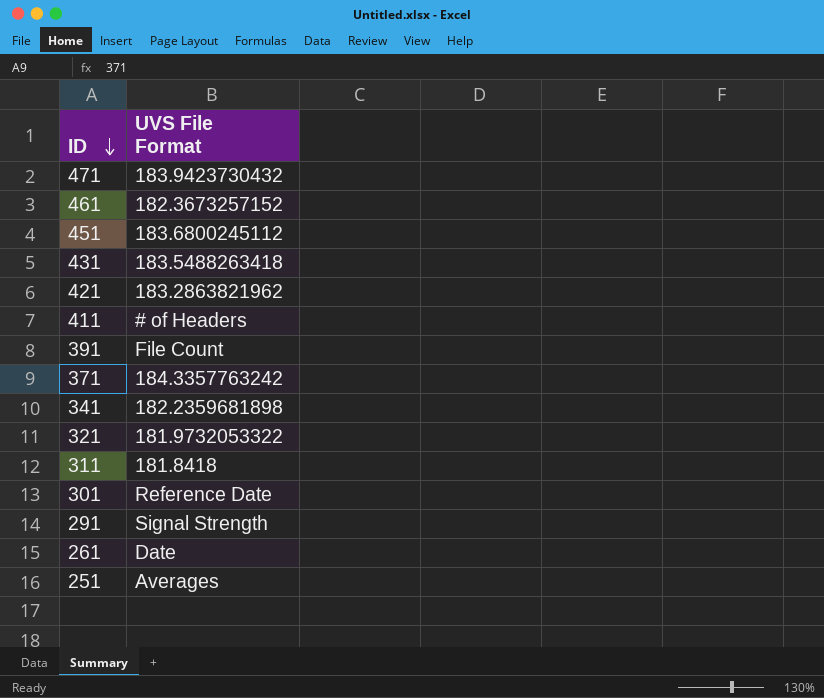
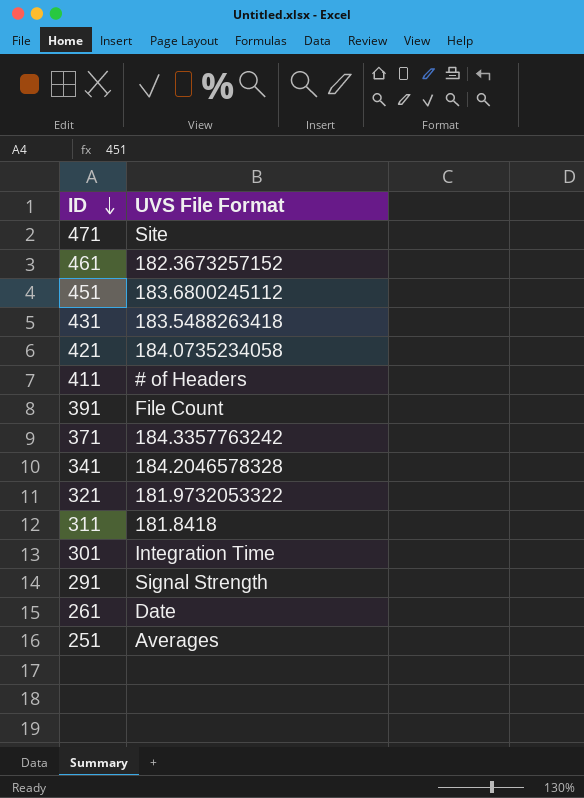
471 | UVS File Format: 183.9423730432 -> Site
421 | UVS File Format: 183.2863821962 -> 184.0735234058
341 | UVS File Format: 182.2359681898 -> 184.2046578328
301 | UVS File Format: Reference Date -> Integration Time

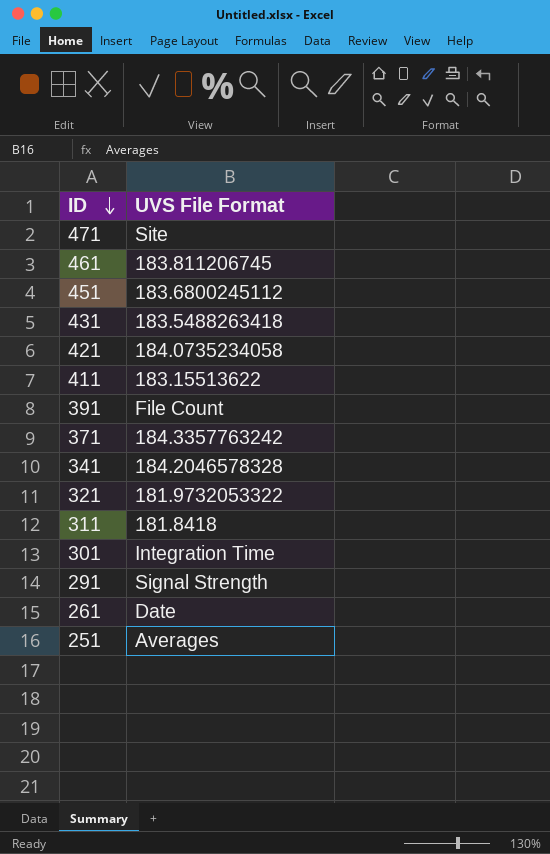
461 | UVS File Format: 182.3673257152 -> 183.811206745
411 | UVS File Format: # of Headers -> 183.15513622

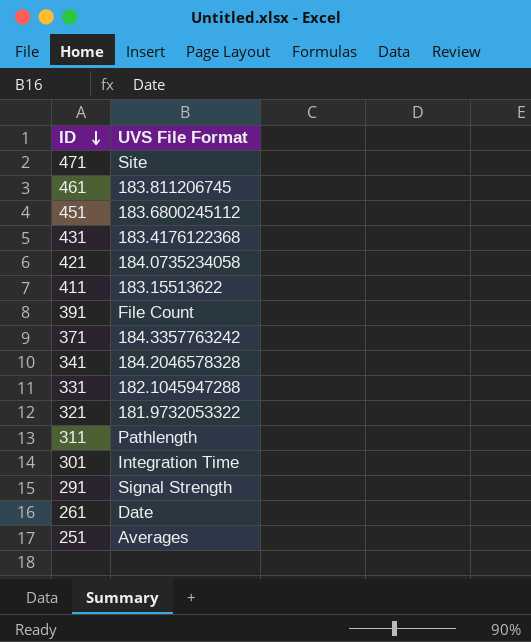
431 | UVS File Format: 183.5488263418 -> 183.4176122368
row 331: none -> 182.1045947288
311 | UVS File Format: 181.8418 -> Pathlength

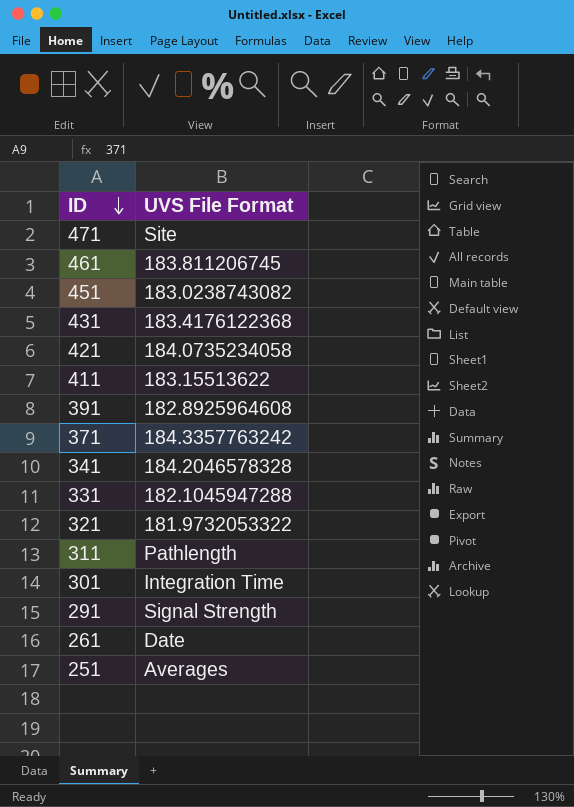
451 | UVS File Format: 183.6800245112 -> 183.0238743082
391 | UVS File Format: File Count -> 182.8925964608

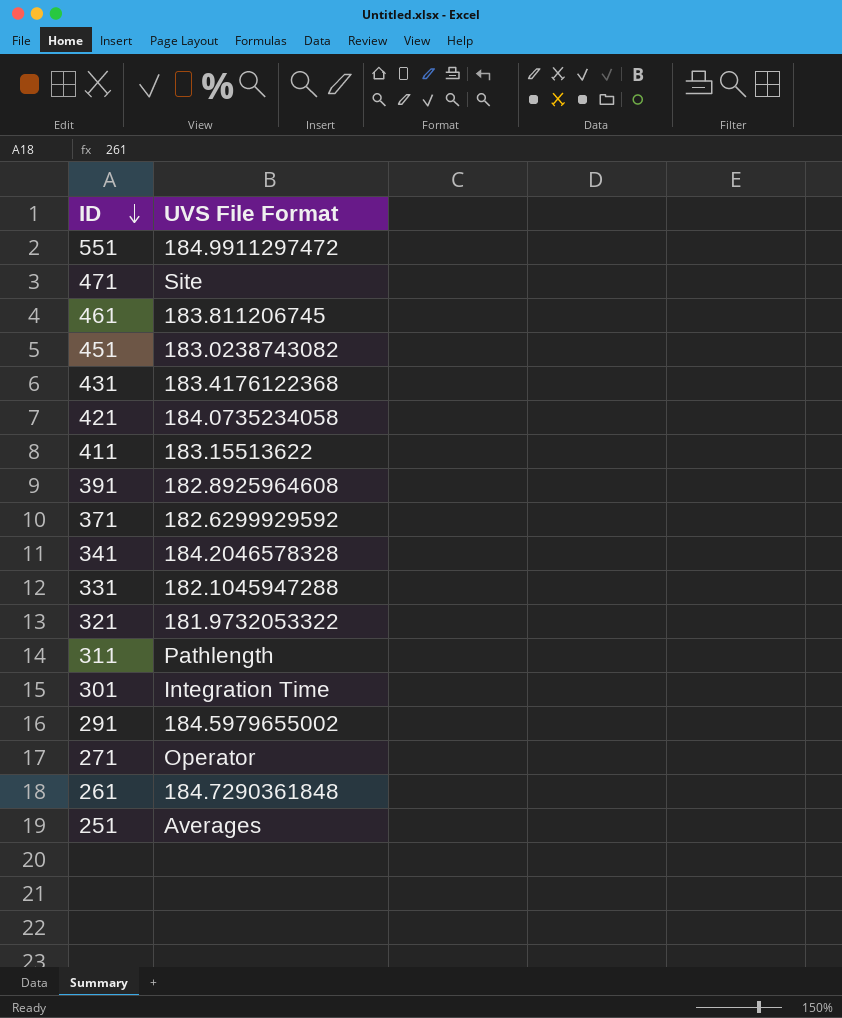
row 551: none -> 184.9911297472
371 | UVS File Format: 184.3357763242 -> 182.6299929592
291 | UVS File Format: Signal Strength -> 184.5979655002
row 271: none -> Operator
261 | UVS File Format: Date -> 184.7290361848

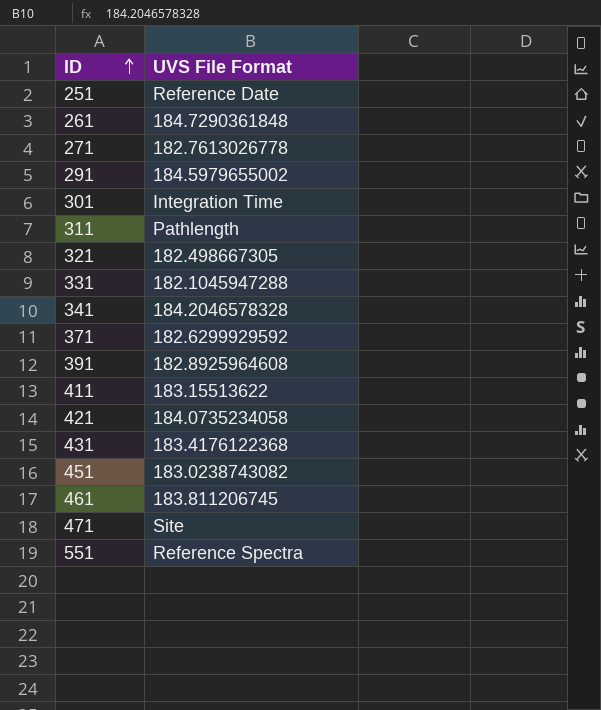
row order: ID descending -> ID ascending
251 | UVS File Format: Averages -> Reference Date
271 | UVS File Format: Operator -> 182.7613026778
321 | UVS File Format: 181.9732053322 -> 182.498667305
551 | UVS File Format: 184.9911297472 -> Reference Spectra

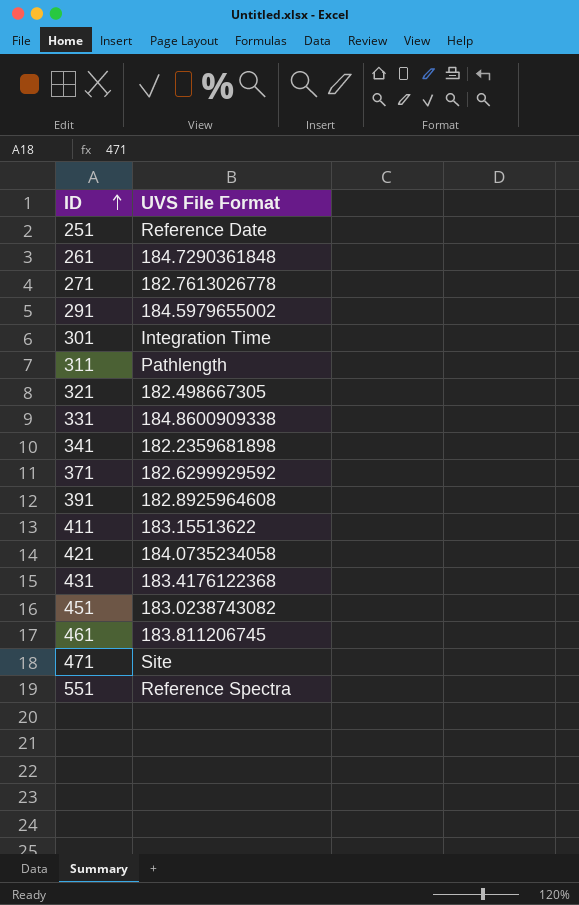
331 | UVS File Format: 182.1045947288 -> 184.8600909338
341 | UVS File Format: 184.2046578328 -> 182.2359681898

